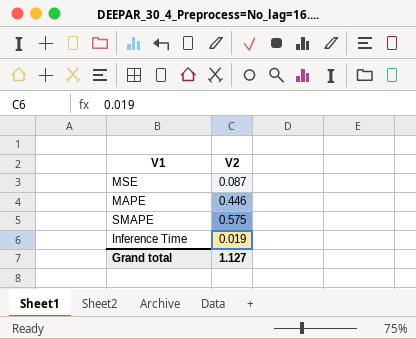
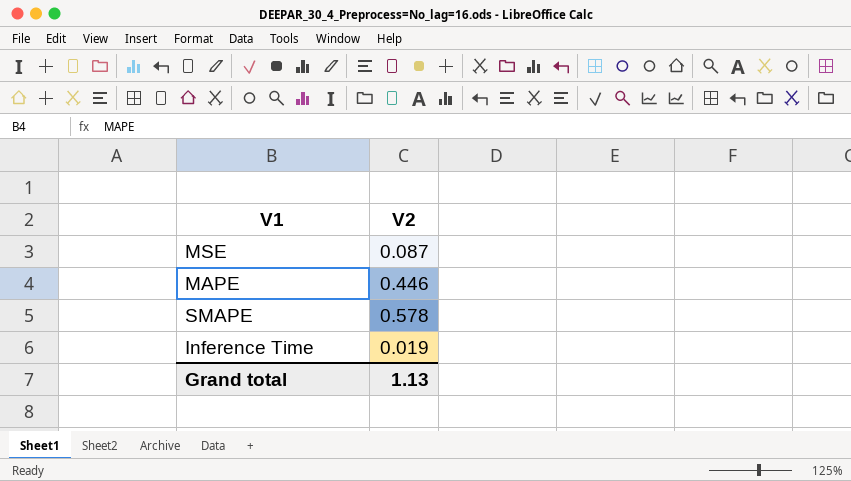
SMAPE | V2: 0.575 -> 0.578
Grand total | V2: 1.127 -> 1.13

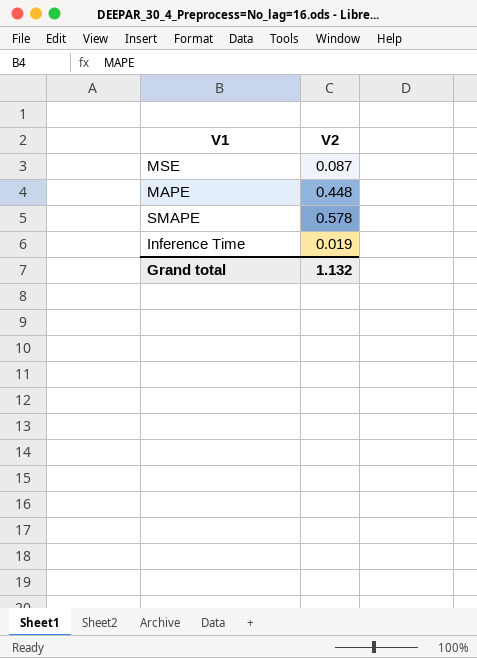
MAPE | V2: 0.446 -> 0.448
Grand total | V2: 1.13 -> 1.132

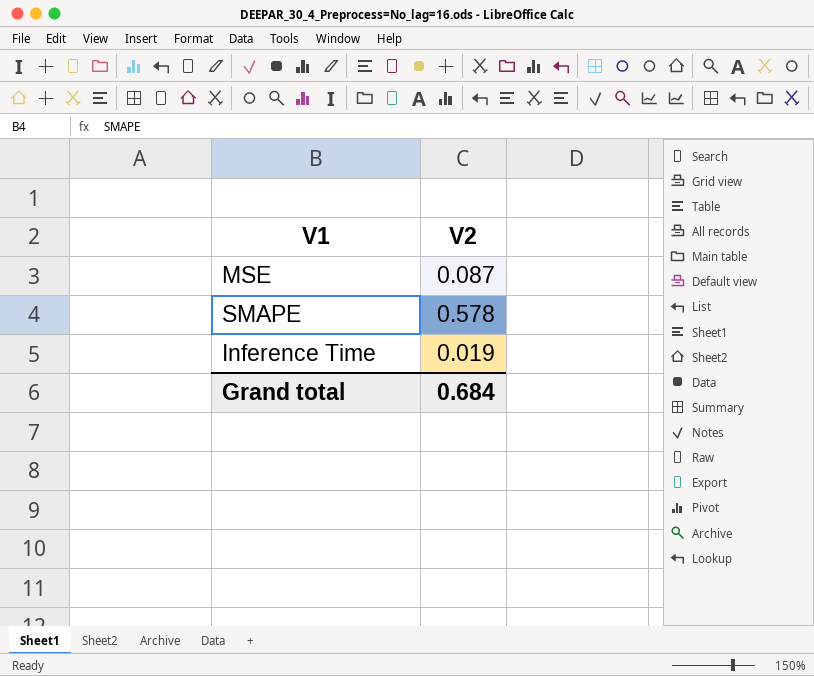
row MAPE: 0.448 -> none
Grand total | V2: 1.132 -> 0.684

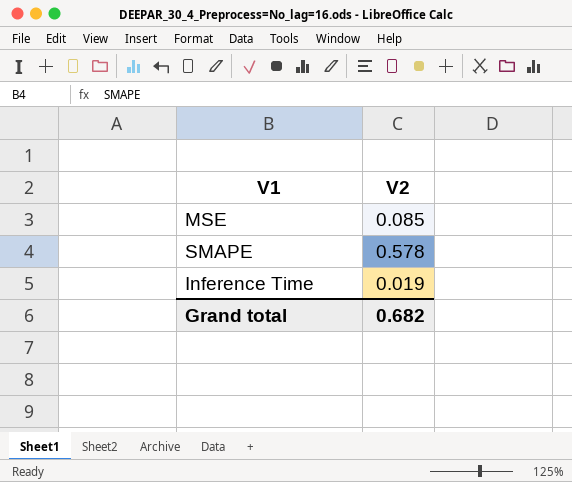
MSE | V2: 0.087 -> 0.085
Grand total | V2: 0.684 -> 0.682

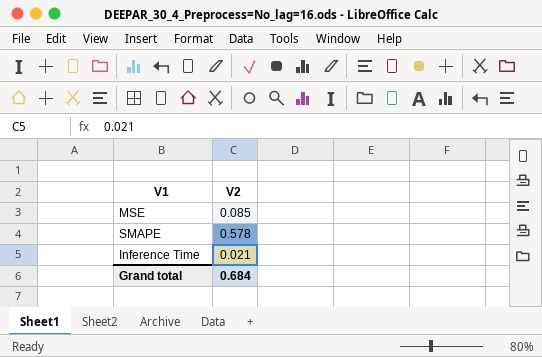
Inference Time | V2: 0.019 -> 0.021
Grand total | V2: 0.682 -> 0.684

